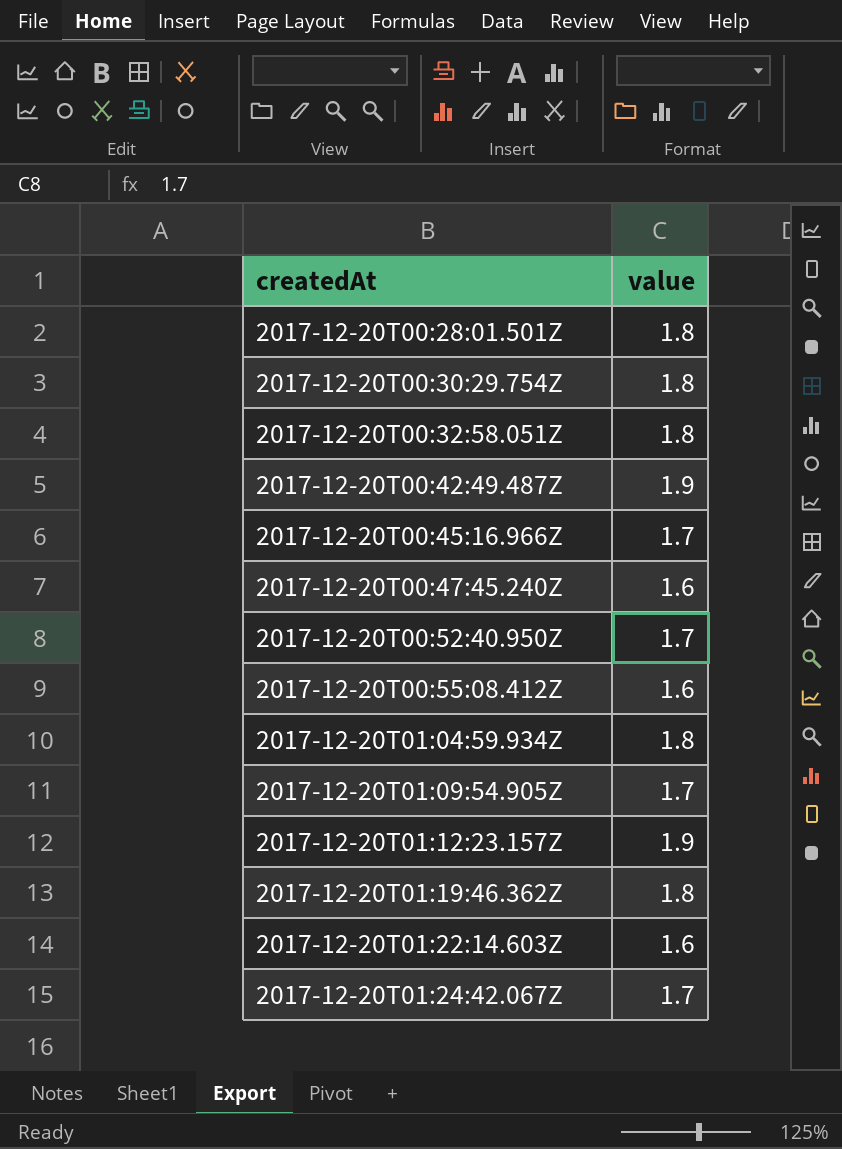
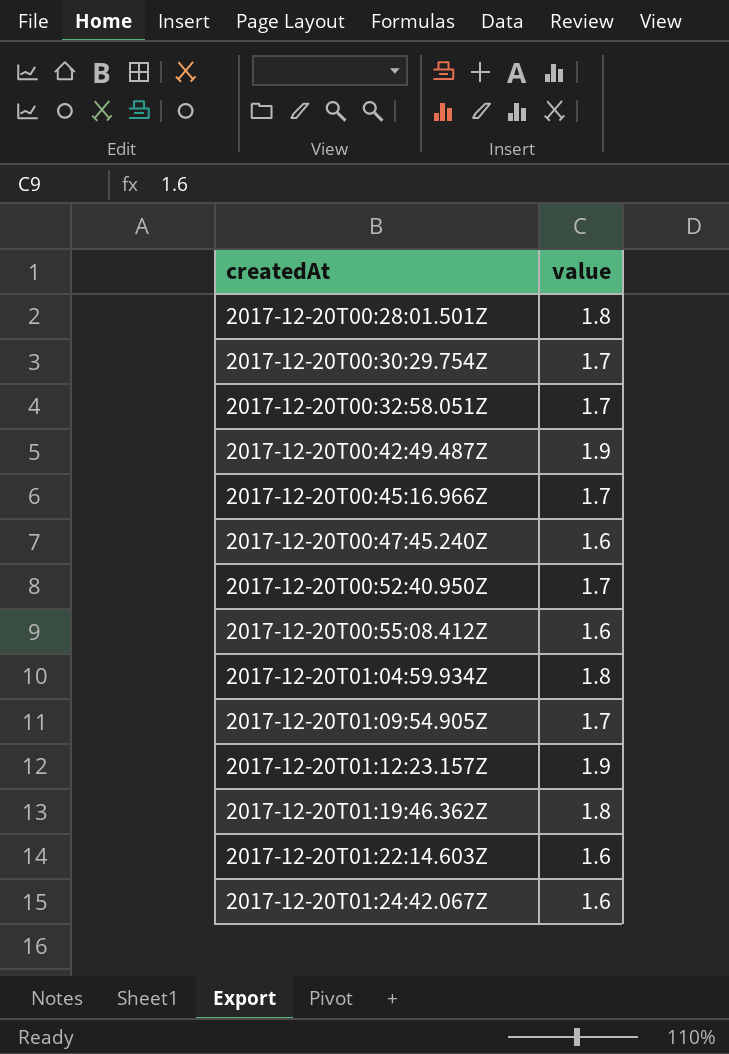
2017-12-20T00:30:29.754Z | value: 1.8 -> 1.7
2017-12-20T00:32:58.051Z | value: 1.8 -> 1.7
2017-12-20T01:24:42.067Z | value: 1.7 -> 1.6

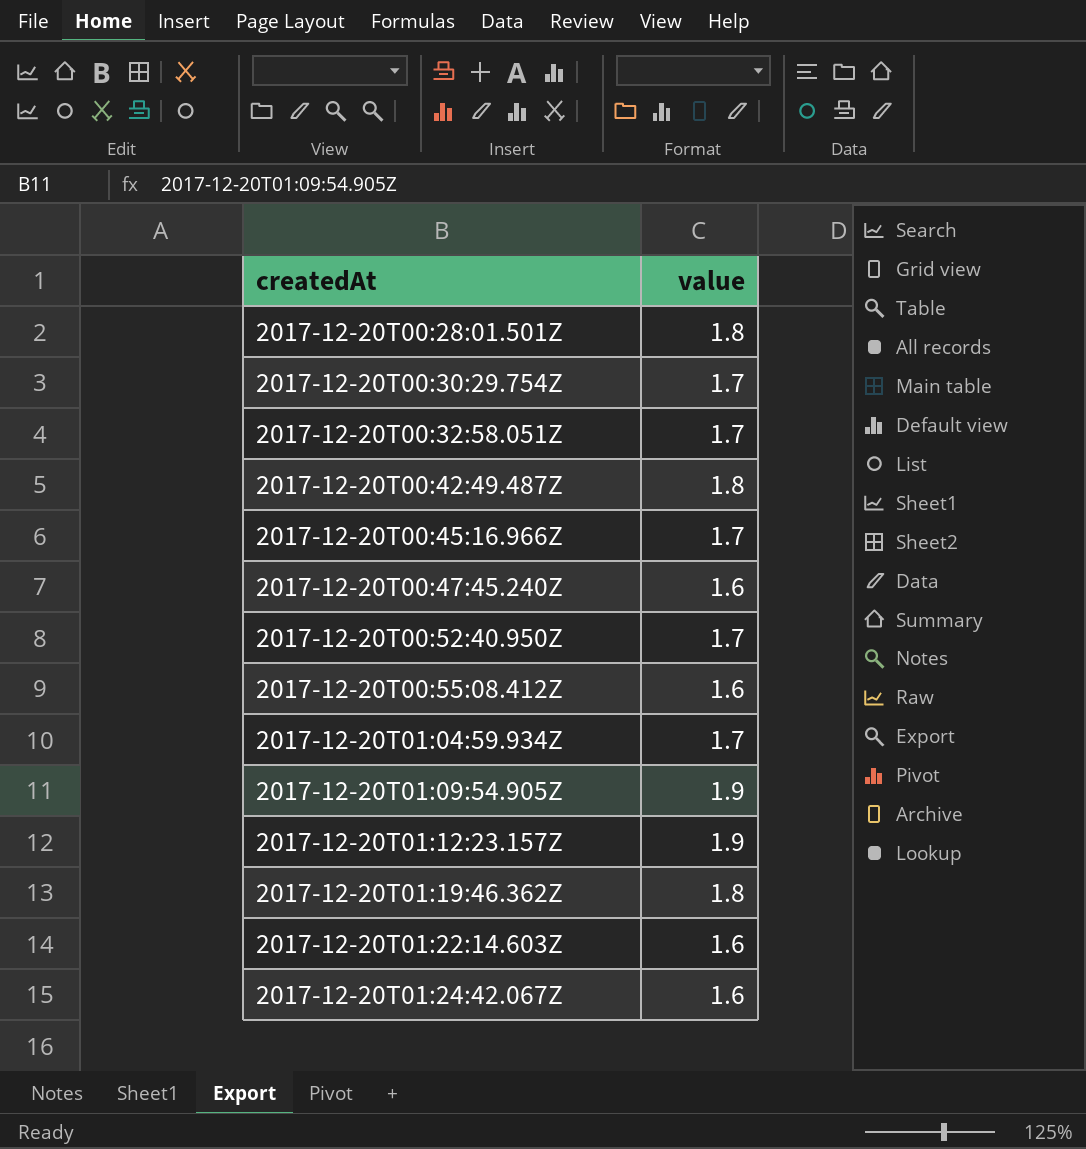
2017-12-20T00:42:49.487Z | value: 1.9 -> 1.8
2017-12-20T01:04:59.934Z | value: 1.8 -> 1.7
2017-12-20T01:09:54.905Z | value: 1.7 -> 1.9

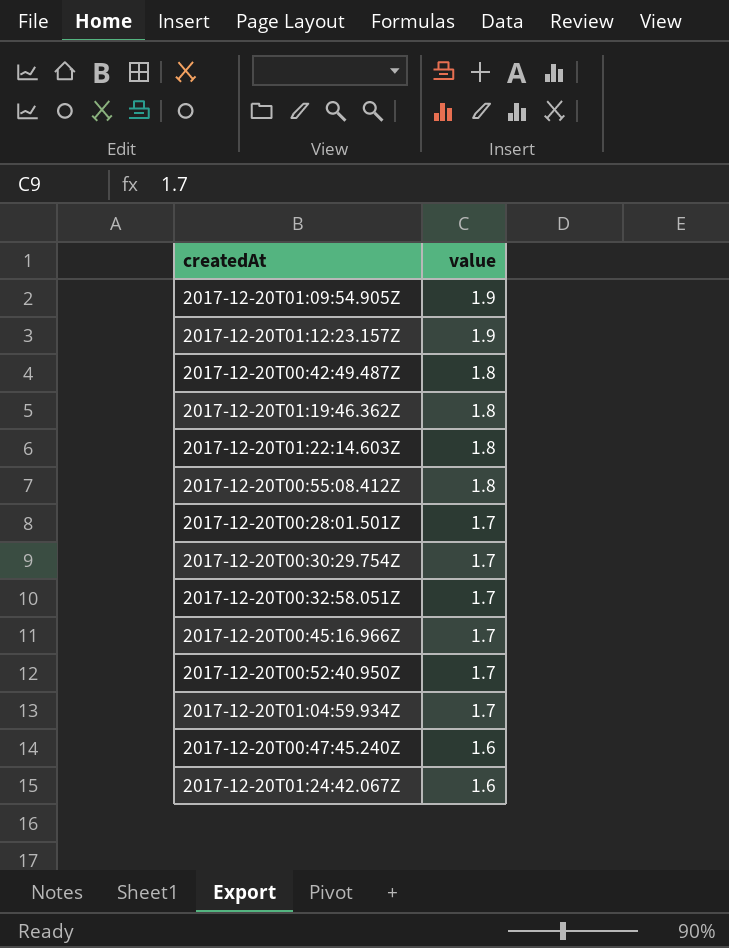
row order: createdAt ascending -> value descending
2017-12-20T01:22:14.603Z | value: 1.6 -> 1.8
2017-12-20T00:55:08.412Z | value: 1.6 -> 1.8
2017-12-20T00:28:01.501Z | value: 1.8 -> 1.7

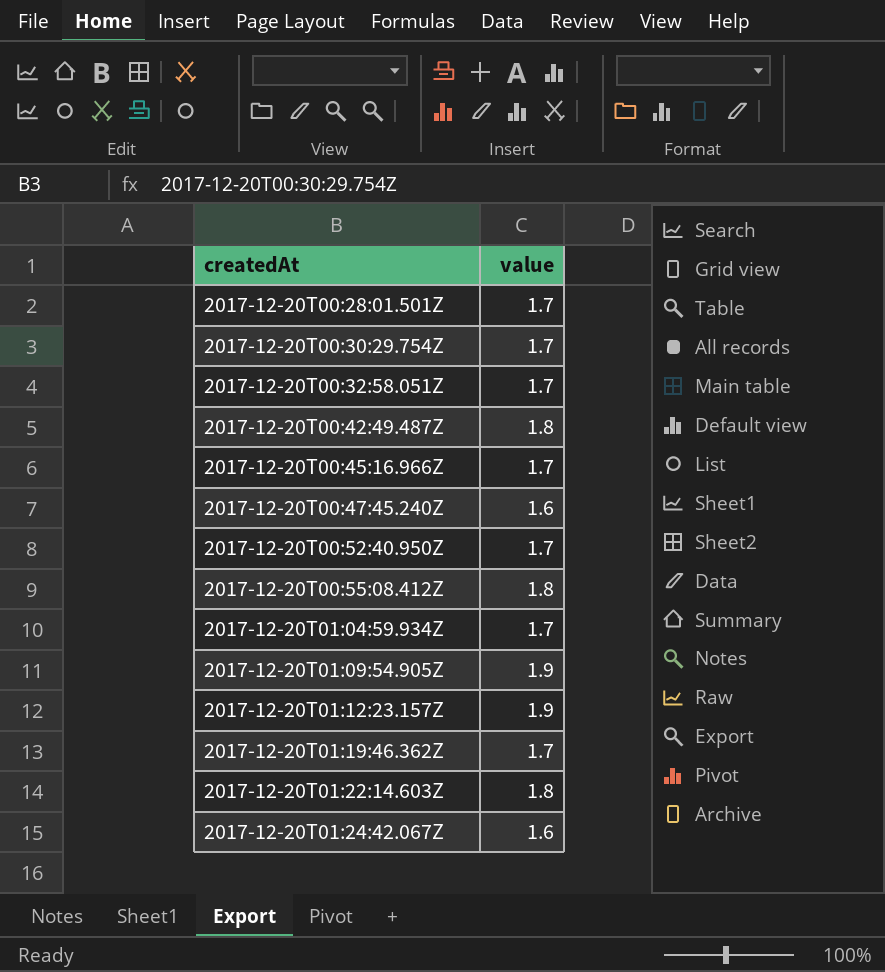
row order: value descending -> createdAt ascending
2017-12-20T01:19:46.362Z | value: 1.8 -> 1.7

